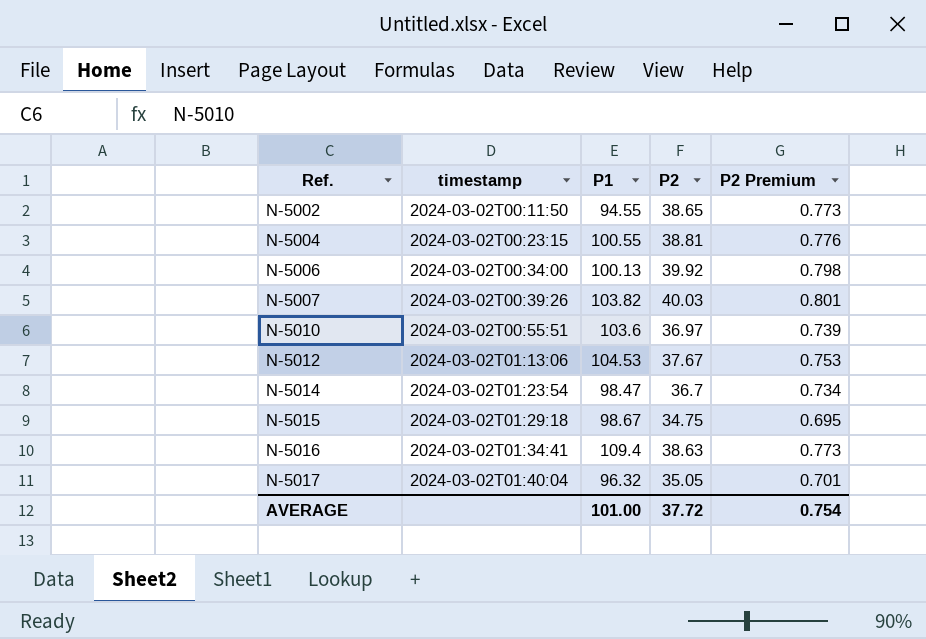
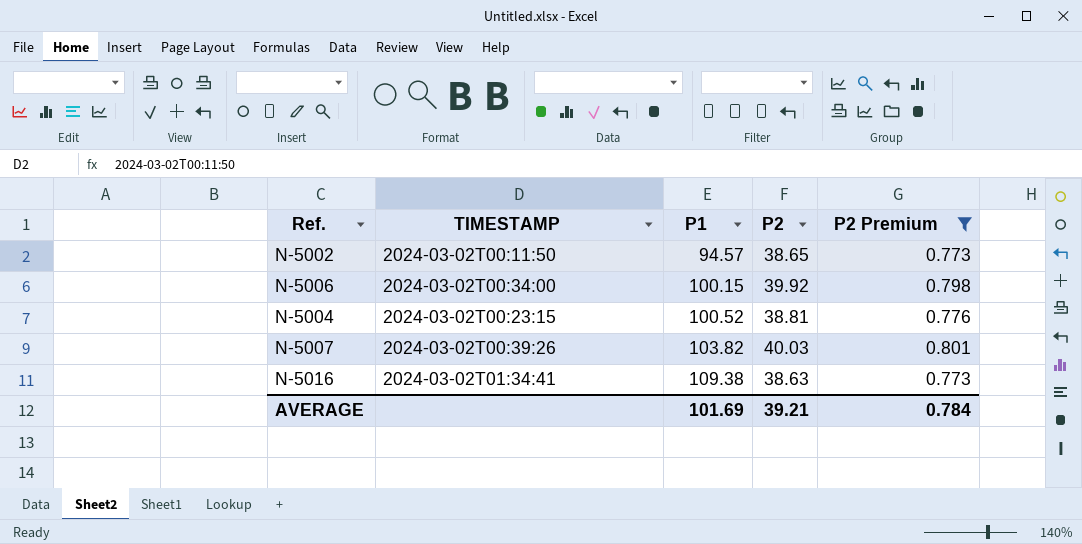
filter: none -> P2 Premium >= 0.773
row order: Ref. ascending -> P1 ascending
column name: timestamp -> TIMESTAMP
N-5002 | P1: 94.55 -> 94.57
N-5006 | P1: 100.13 -> 100.15
N-5004 | P1: 100.55 -> 100.52
N-5016 | P1: 109.4 -> 109.38
AVERAGE | P1: 101.00 -> 101.69
AVERAGE | P2: 37.72 -> 39.21
AVERAGE | P2 Premium: 0.754 -> 0.784

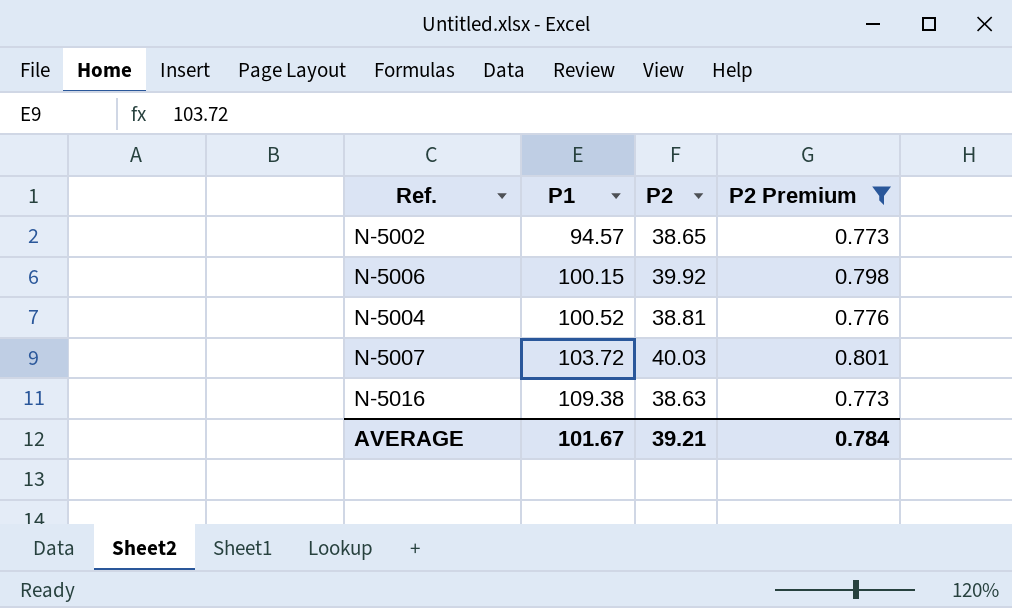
column TIMESTAMP | position: 2 -> none
N-5007 | P1: 103.82 -> 103.72
AVERAGE | P1: 101.69 -> 101.67

